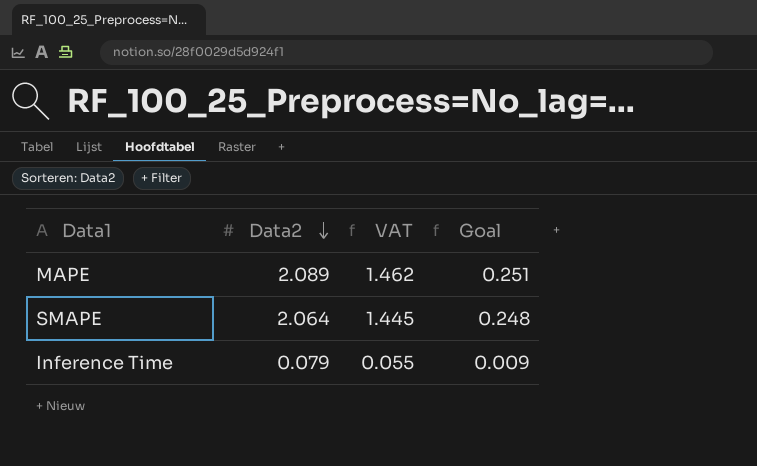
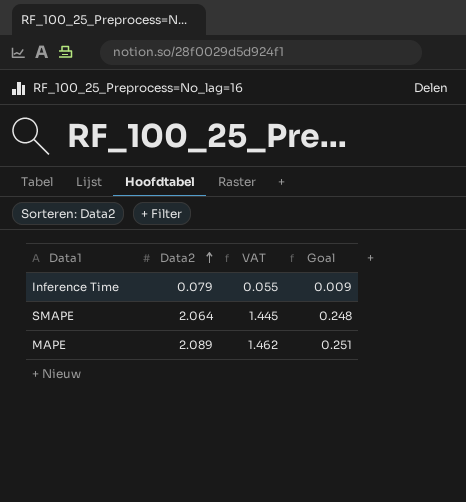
row order: Data2 descending -> Data2 ascending

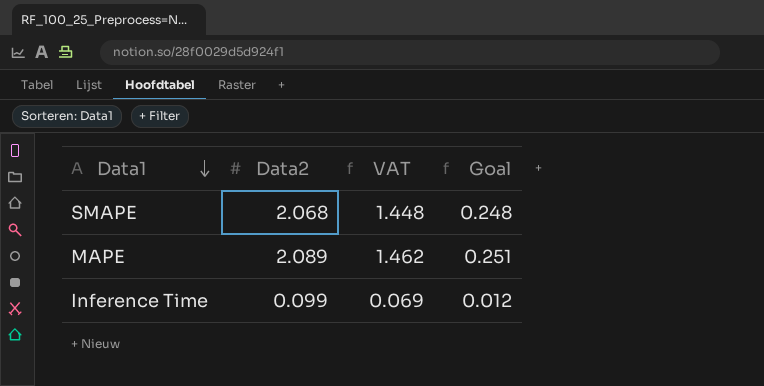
row order: Data2 ascending -> Data1 descending
SMAPE | Data2: 2.064 -> 2.068
SMAPE | VAT: 1.445 -> 1.448
Inference Time | Data2: 0.079 -> 0.099
Inference Time | VAT: 0.055 -> 0.069
Inference Time | Goal: 0.009 -> 0.012

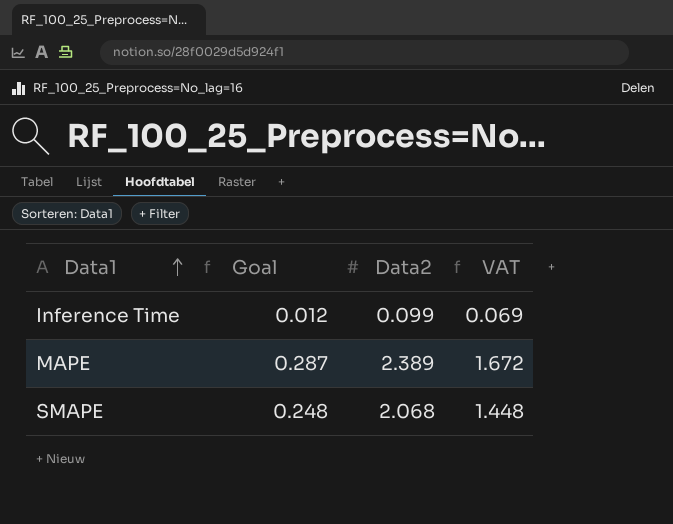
row order: Data1 descending -> Data1 ascending
column Goal | position: 4 -> 2
MAPE | Goal: 0.251 -> 0.287
MAPE | Data2: 2.089 -> 2.389
MAPE | VAT: 1.462 -> 1.672

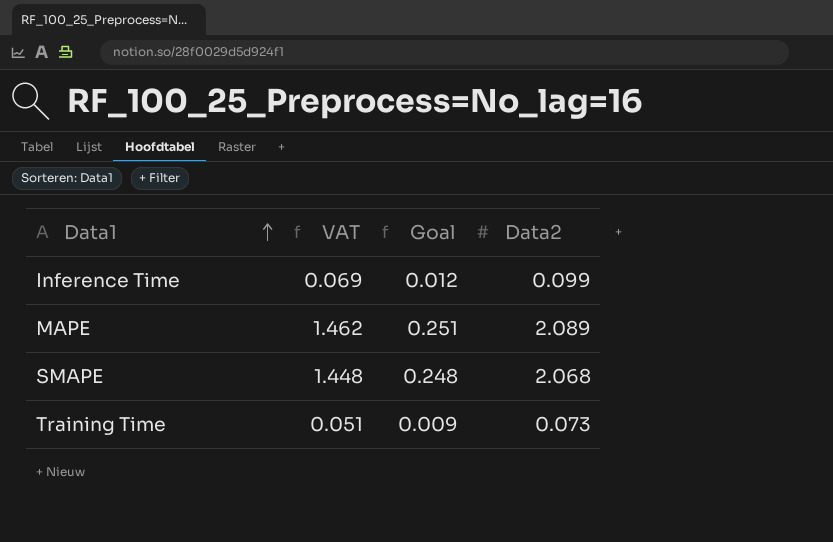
column VAT | position: 4 -> 2
MAPE | VAT: 1.672 -> 1.462
MAPE | Goal: 0.287 -> 0.251
MAPE | Data2: 2.389 -> 2.089
row Training Time: none -> 0.051 | 0.009 | 0.073

